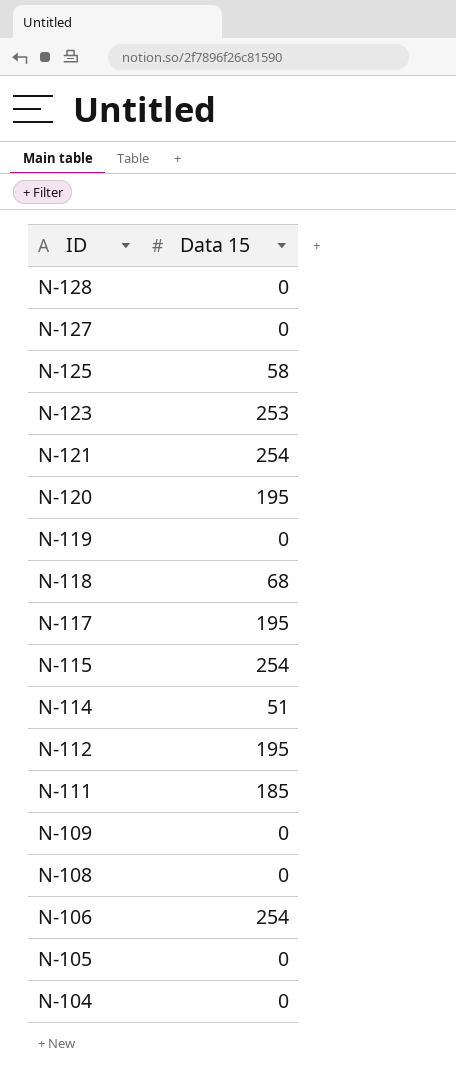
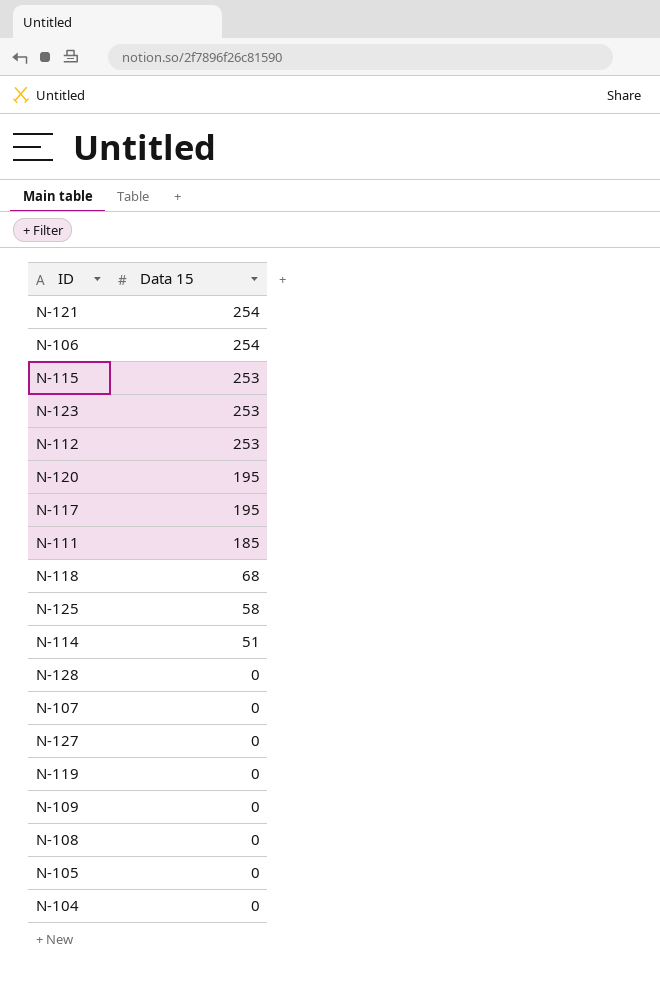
row order: ID descending -> Data 15 descending
N-115 | Data 15: 254 -> 253
N-112 | Data 15: 195 -> 253
row N-107: none -> 0

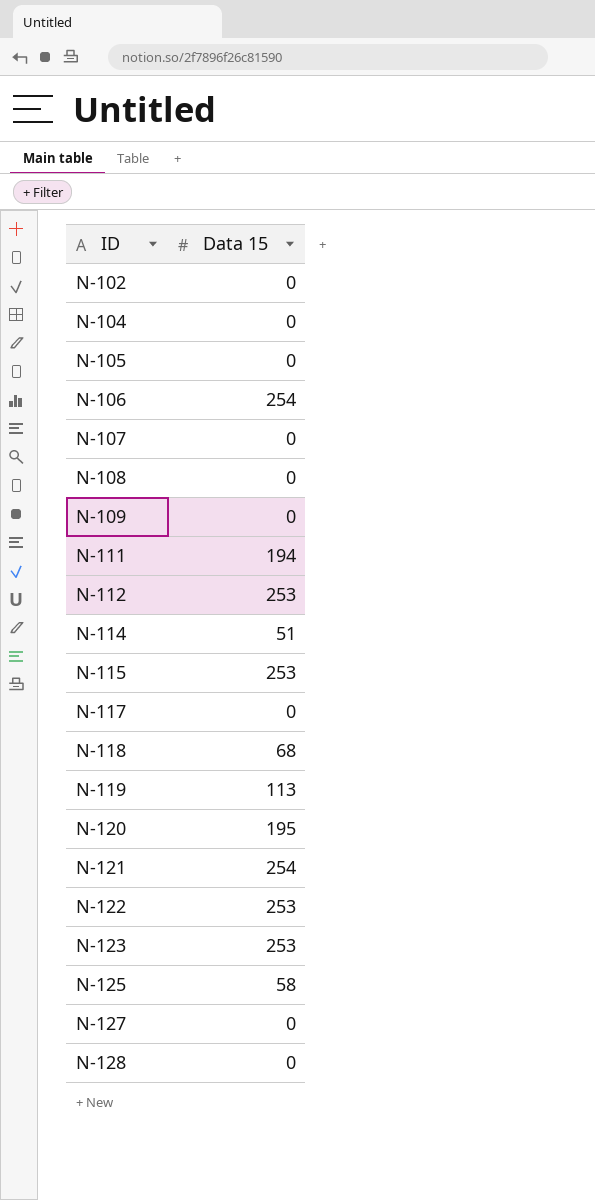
row order: Data 15 descending -> ID ascending
row N-102: none -> 0
N-111 | Data 15: 185 -> 194
N-117 | Data 15: 195 -> 0
N-119 | Data 15: 0 -> 113
row N-122: none -> 253

